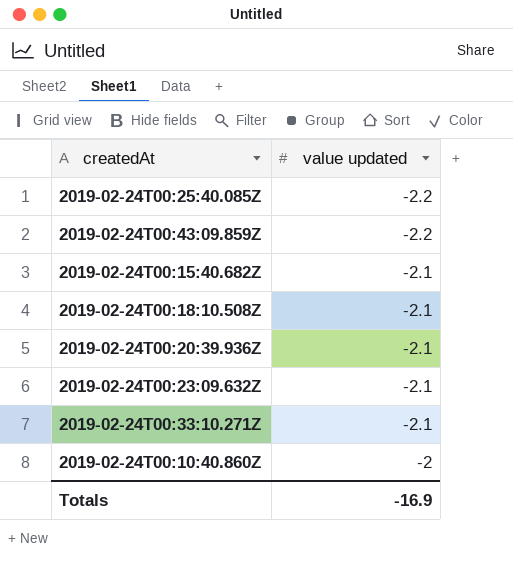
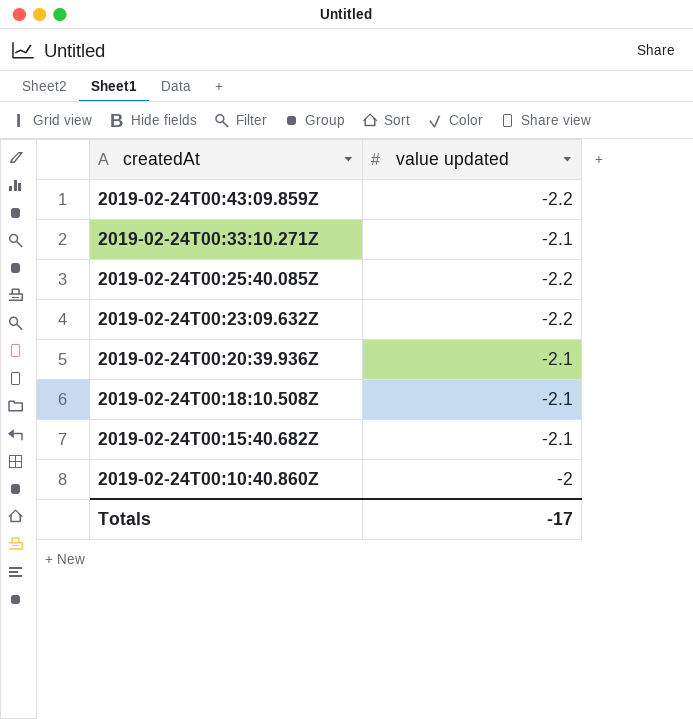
row order: value updated ascending -> createdAt descending
2019-02-24T00:23:09.632Z | value updated: -2.1 -> -2.2
Totals | value updated: -16.9 -> -17

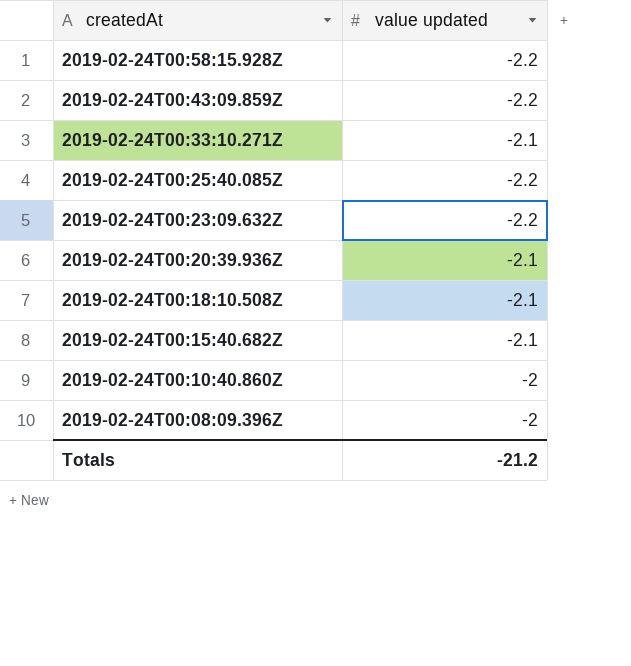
row 2019-02-24T00:58:15.928Z: none -> -2.2
row 2019-02-24T00:08:09.396Z: none -> -2
Totals | value updated: -17 -> -21.2

